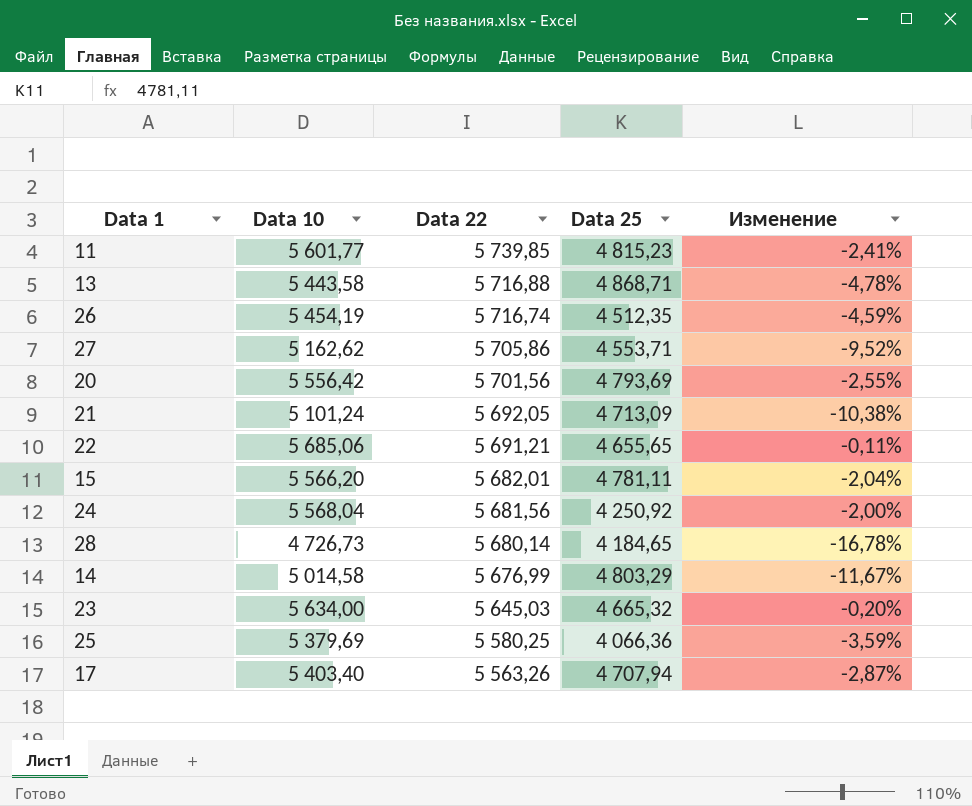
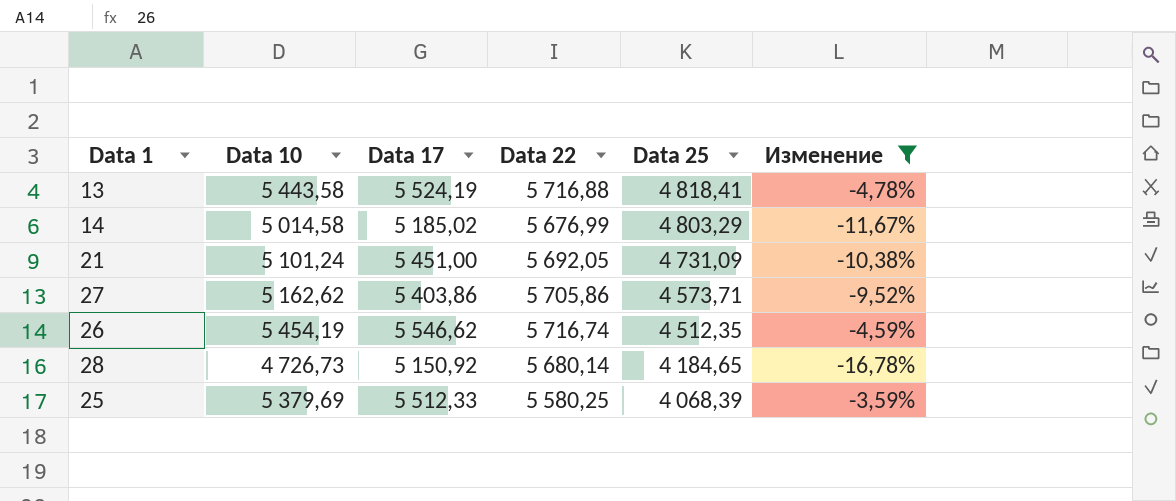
filter: none -> Изменение <= -3,59%
row order: Data 22 descending -> Data 25 descending
column Data 17 | position: none -> 3
13 | Data 25: 4 868,71 -> 4 818,41
21 | Data 25: 4 713,09 -> 4 731,09
27 | Data 25: 4 553,71 -> 4 573,71
25 | Data 25: 4 066,36 -> 4 068,39

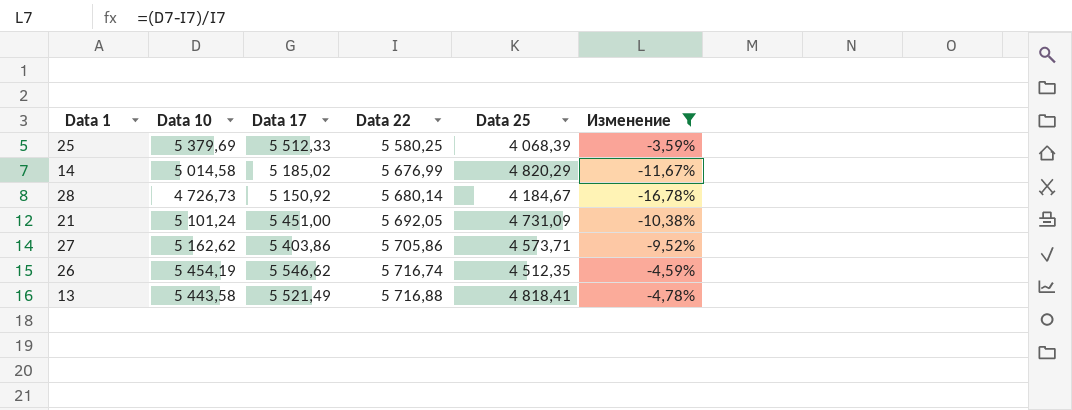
row order: Data 25 descending -> Data 22 ascending
14 | Data 25: 4 803,29 -> 4 820,29
28 | Data 25: 4 184,65 -> 4 184,67
13 | Data 17: 5 524,19 -> 5 521,49

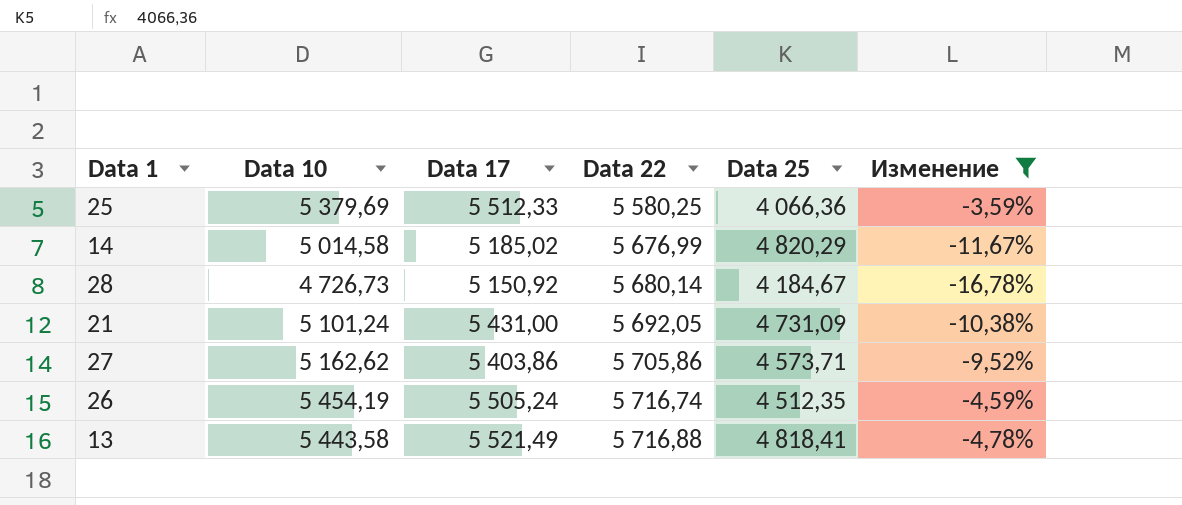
25 | Data 25: 4 068,39 -> 4 066,36
21 | Data 17: 5 451,00 -> 5 431,00
26 | Data 17: 5 546,62 -> 5 505,24

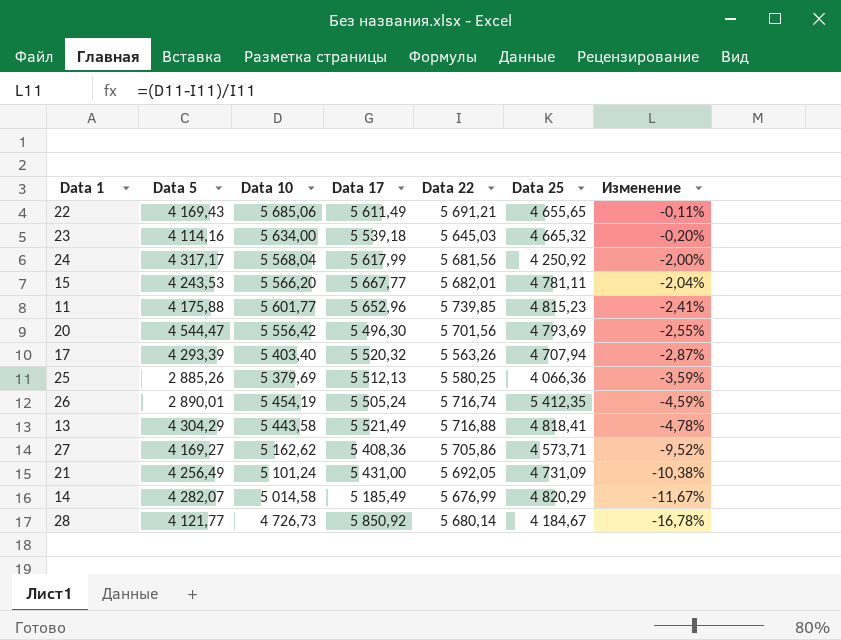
filter: Изменение <= -3,59% -> none
row order: Data 22 ascending -> Изменение descending
column Data 5 | position: none -> 2
25 | Data 17: 5 512,33 -> 5 512,13
26 | Data 25: 4 512,35 -> 5 412,35
27 | Data 17: 5 403,86 -> 5 408,36
14 | Data 17: 5 185,02 -> 5 185,49
28 | Data 17: 5 150,92 -> 5 850,92

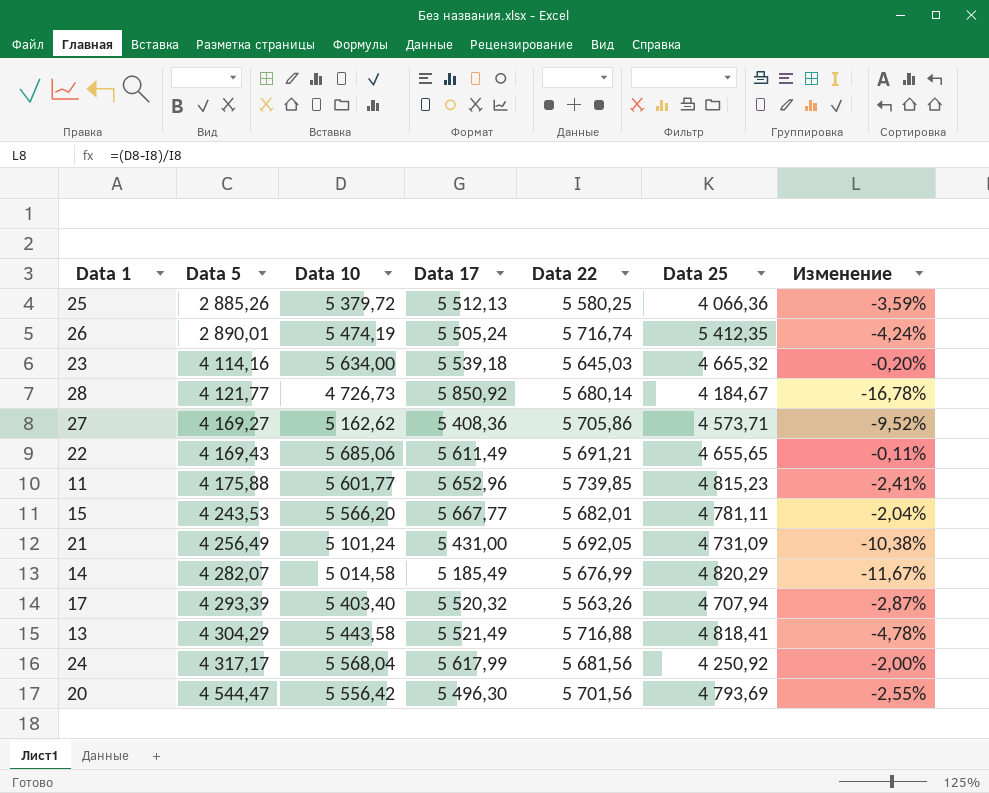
row order: Изменение descending -> Data 5 ascending
25 | Data 10: 5 379,69 -> 5 379,72
26 | Data 10: 5 454,19 -> 5 474,19
26 | Изменение: -4,59% -> -4,24%

